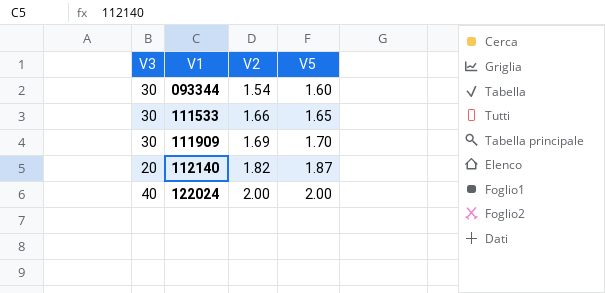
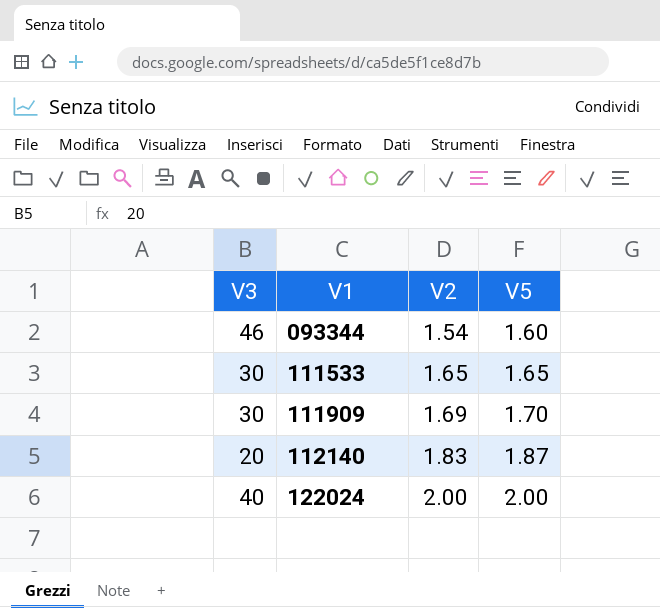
093344 | V3: 30 -> 46
111533 | V2: 1.66 -> 1.65
112140 | V2: 1.82 -> 1.83

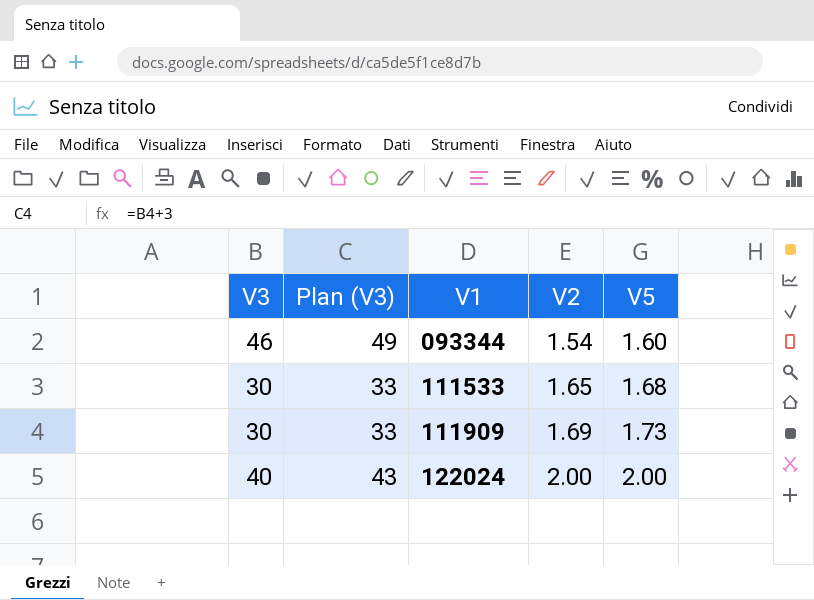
column Plan (V3) | formula: none -> [V3] + 3
row 112140: 20 | 1.83 | 1.87 -> none
111533 | V5: 1.65 -> 1.68
111909 | V5: 1.70 -> 1.73

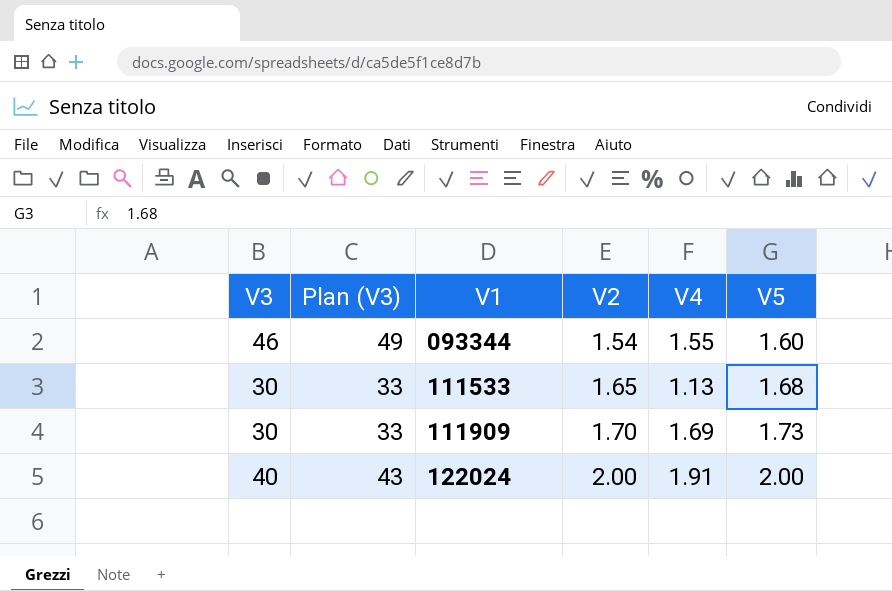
column V4 | position: none -> 5
111909 | V2: 1.69 -> 1.70

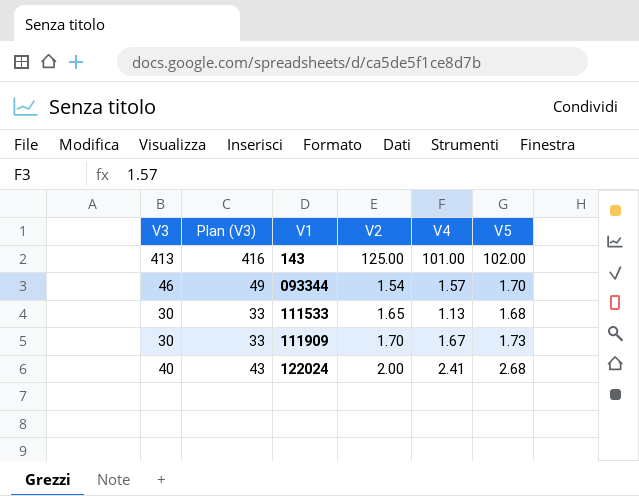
row 143: none -> 413 | 416 | 125.00 | 101.00 | 102.00
093344 | V4: 1.55 -> 1.57
093344 | V5: 1.60 -> 1.70
111909 | V4: 1.69 -> 1.67
122024 | V4: 1.91 -> 2.41
122024 | V5: 2.00 -> 2.68

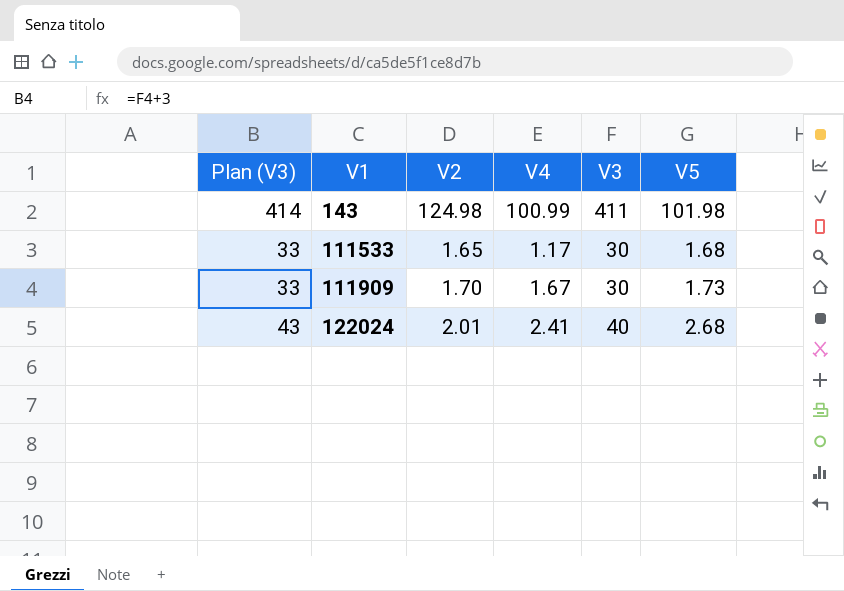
column V3 | position: 1 -> 5
row 093344: 46 | 49 | 1.54 | 1.57 | 1.70 -> none
143 | Plan (V3): 416 -> 414
143 | V2: 125.00 -> 124.98
143 | V4: 101.00 -> 100.99
143 | V3: 413 -> 411
143 | V5: 102.00 -> 101.98
111533 | V4: 1.13 -> 1.17
122024 | V2: 2.00 -> 2.01

